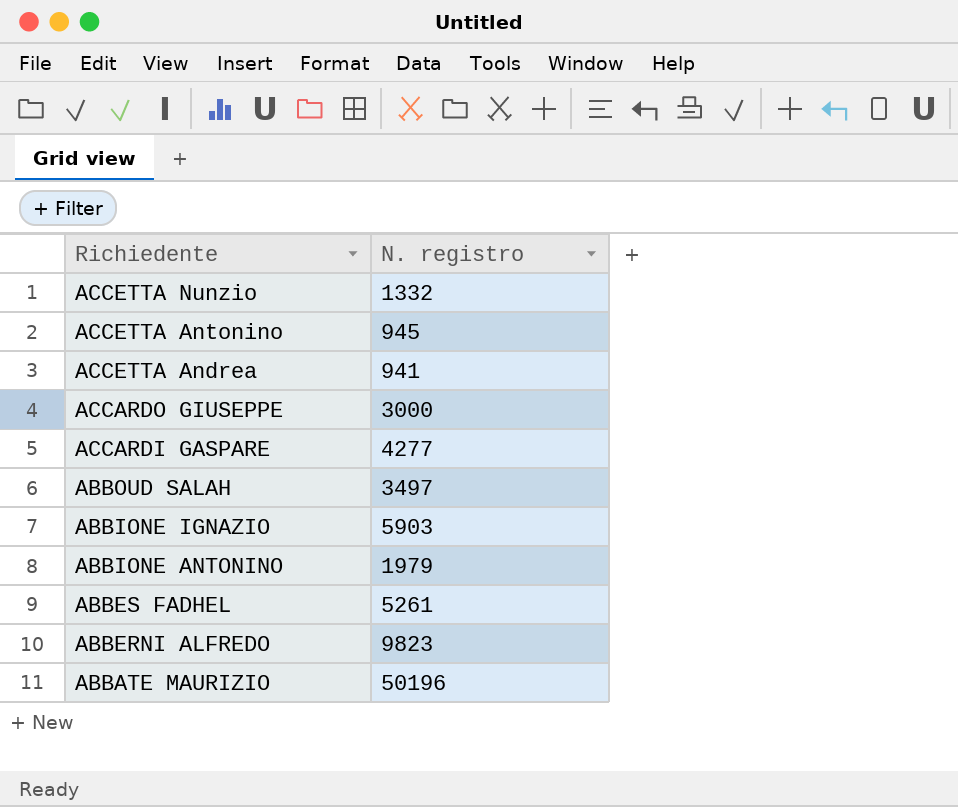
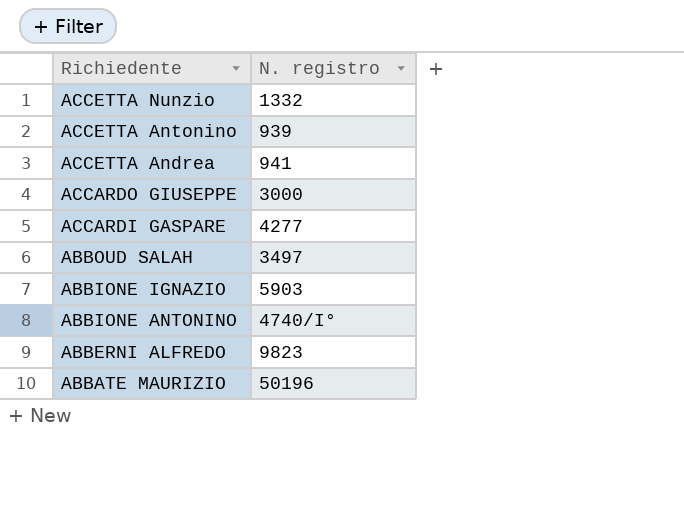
row ABBES FADHEL: 5261 -> none
ACCETTA Antonino | N. registro: 945 -> 939
ABBIONE ANTONINO | N. registro: 1979 -> 4740/I°

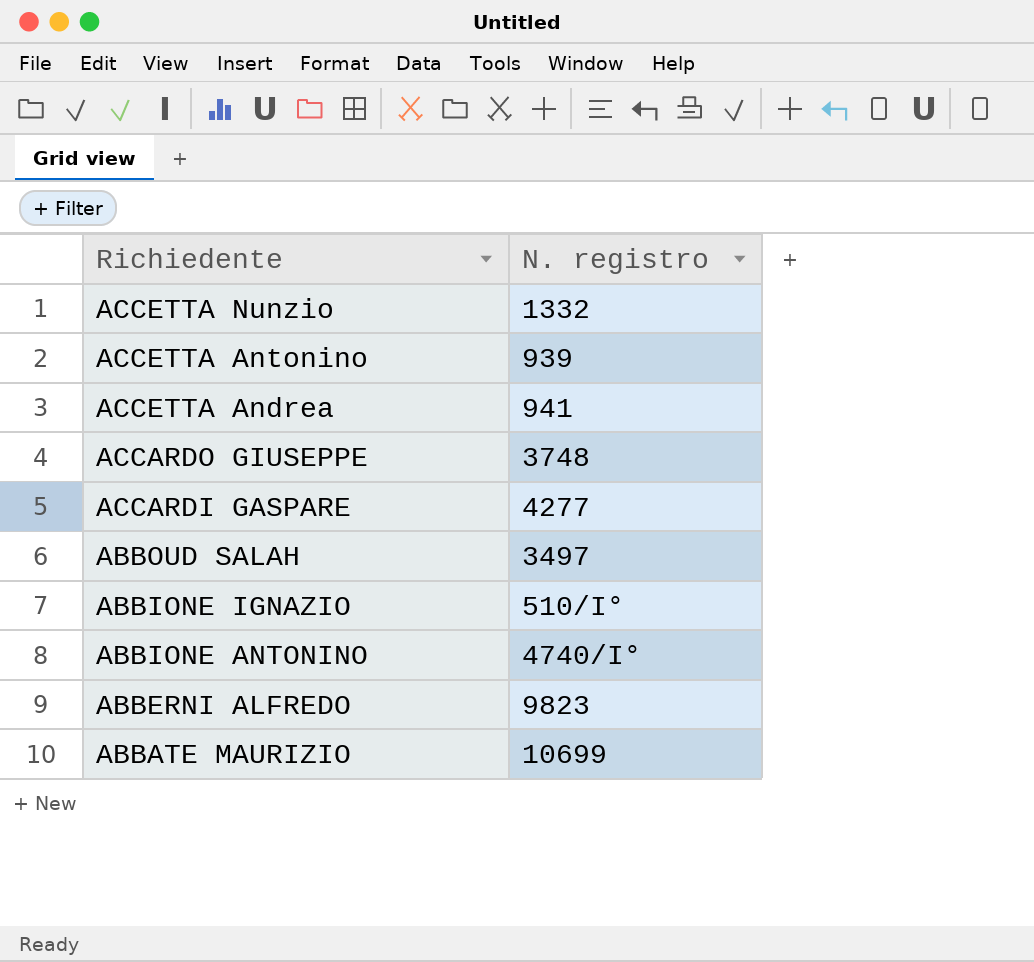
ACCARDO GIUSEPPE | N. registro: 3000 -> 3748
ABBIONE IGNAZIO | N. registro: 5903 -> 510/I°
ABBATE MAURIZIO | N. registro: 50196 -> 10699

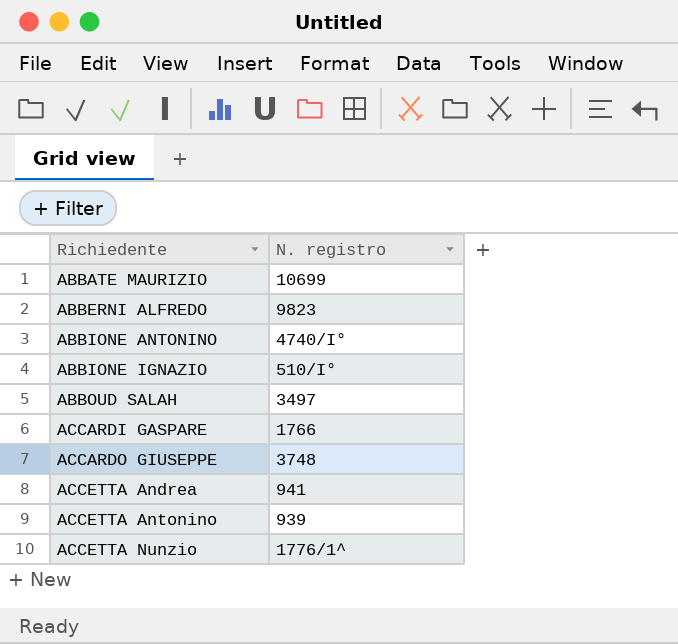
row order: Richiedente descending -> Richiedente ascending
ACCARDI GASPARE | N. registro: 4277 -> 1766
ACCETTA Nunzio | N. registro: 1332 -> 1776/1^

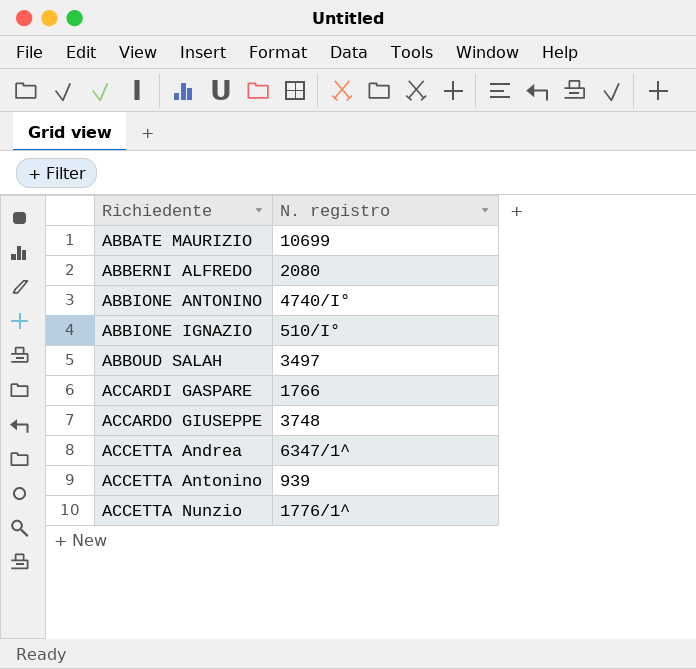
ABBERNI ALFREDO | N. registro: 9823 -> 2080
ACCETTA Andrea | N. registro: 941 -> 6347/1^

